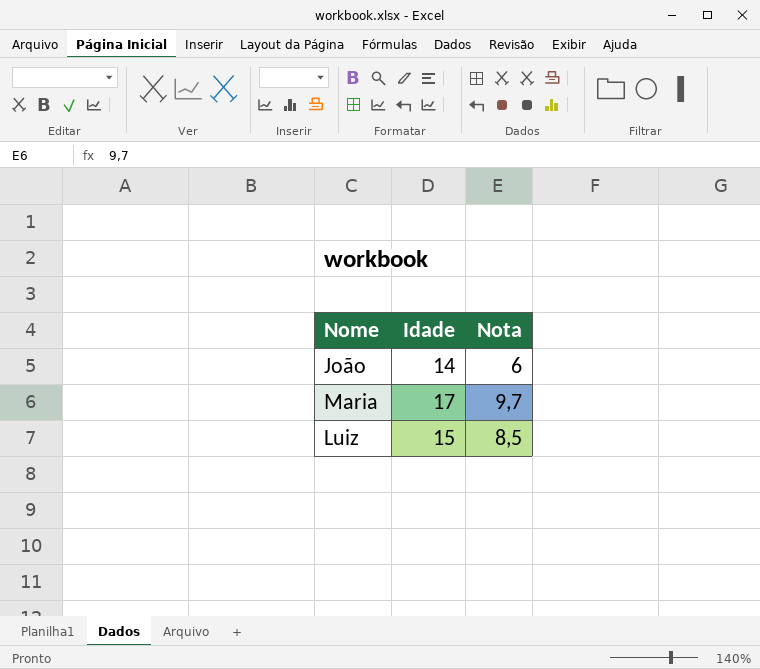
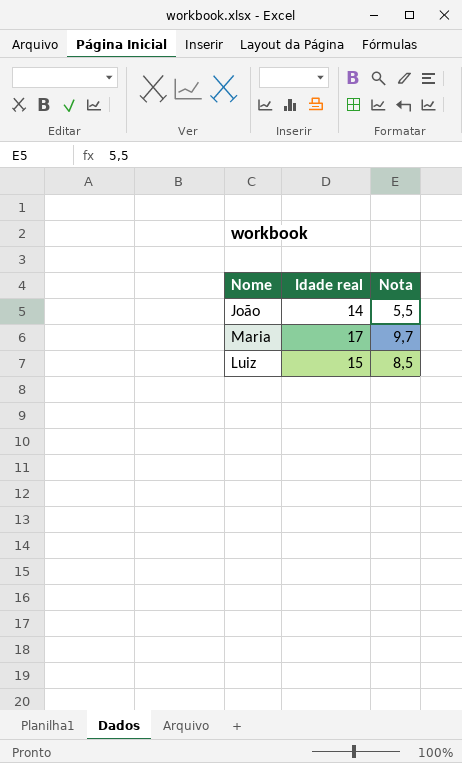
column name: Idade -> Idade real
João | Nota: 6 -> 5,5

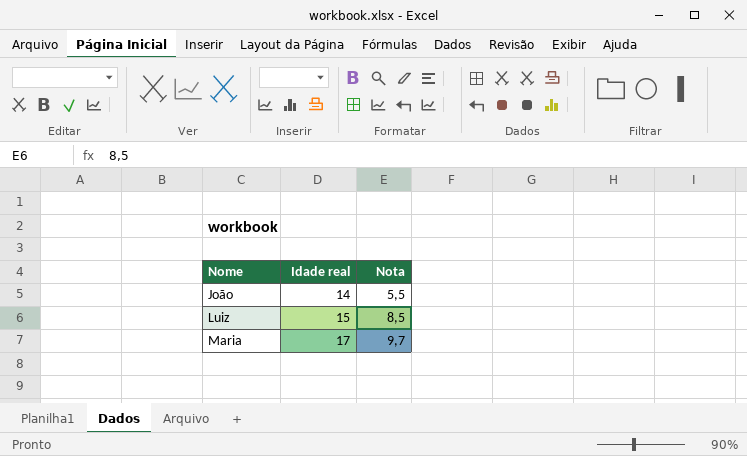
row order: none -> Nome ascending

